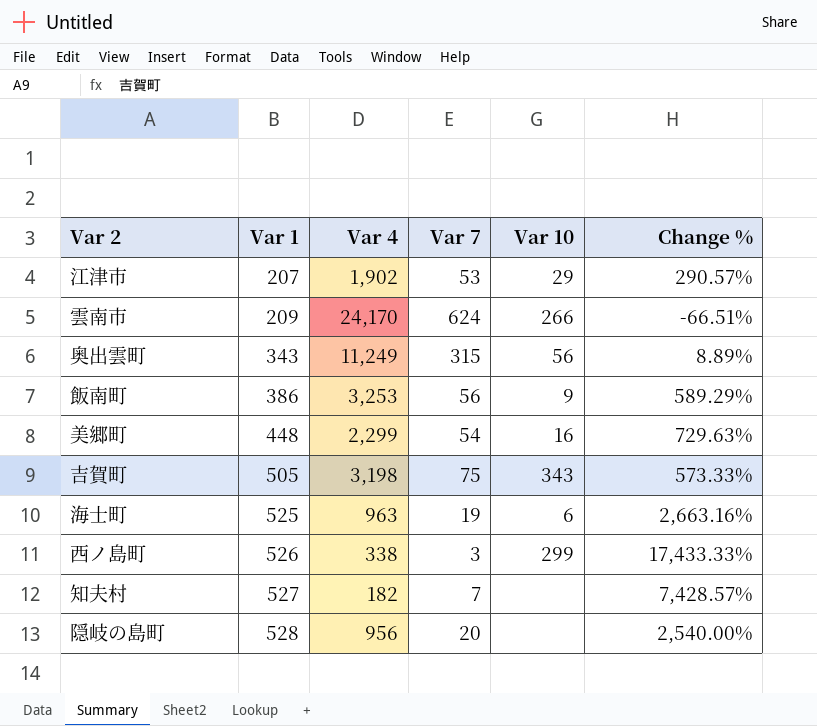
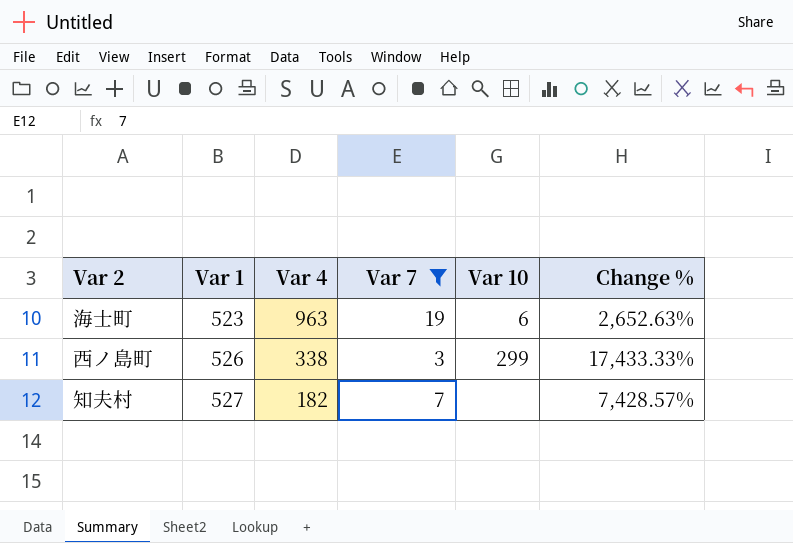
filter: none -> Var 7 <= 19
海士町 | Var 1: 525 -> 523
海士町 | Change %: 2,663.16% -> 2,652.63%

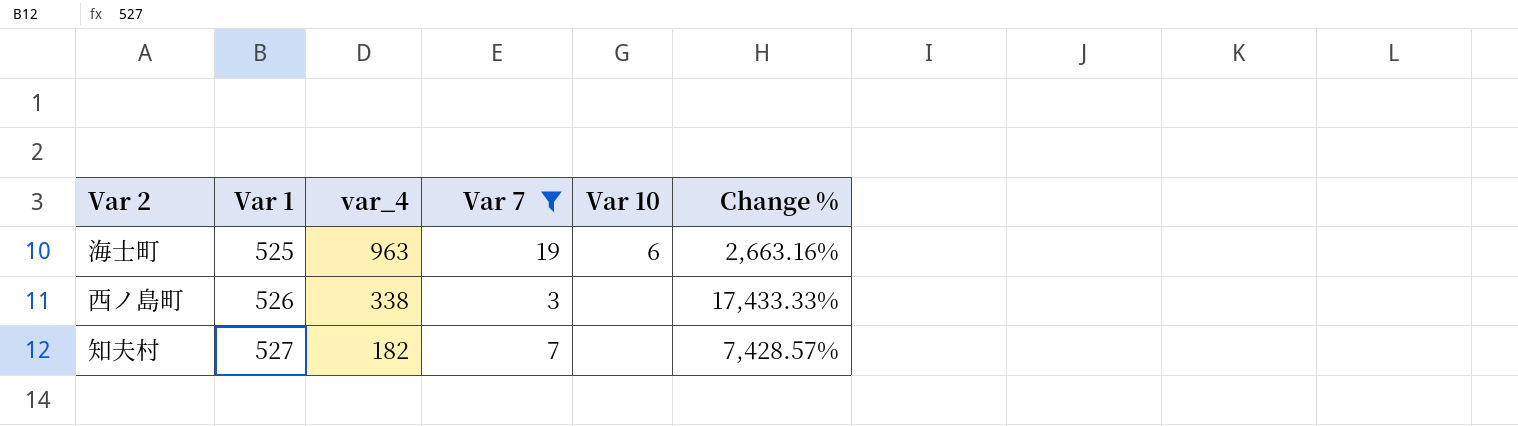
column name: Var 4 -> var_4
海士町 | Var 1: 523 -> 525
海士町 | Change %: 2,652.63% -> 2,663.16%
西ノ島町 | Var 10: 299 -> none

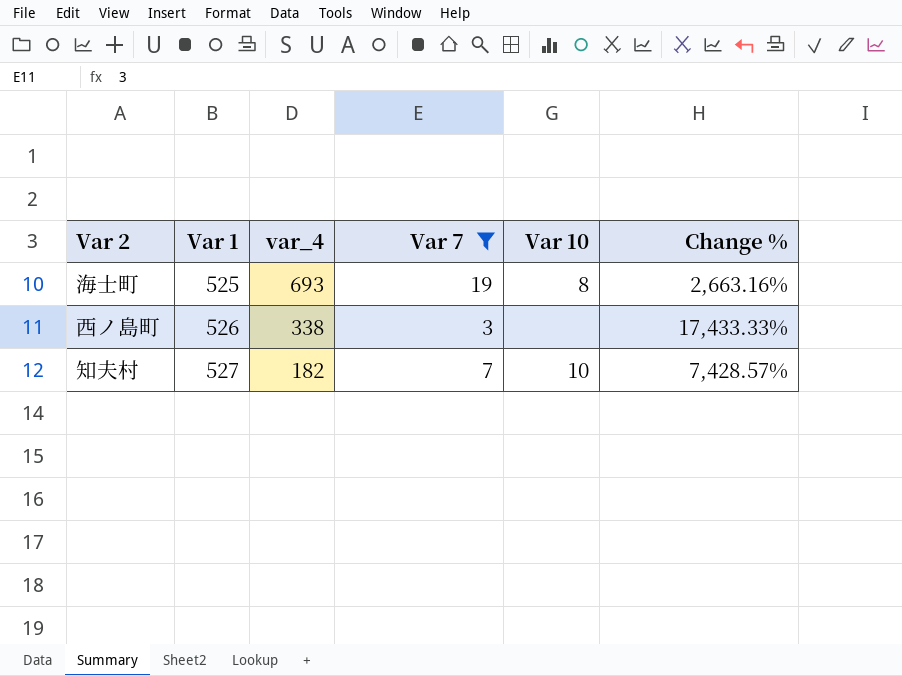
海士町 | var_4: 963 -> 693
海士町 | Var 10: 6 -> 8
知夫村 | Var 10: none -> 10

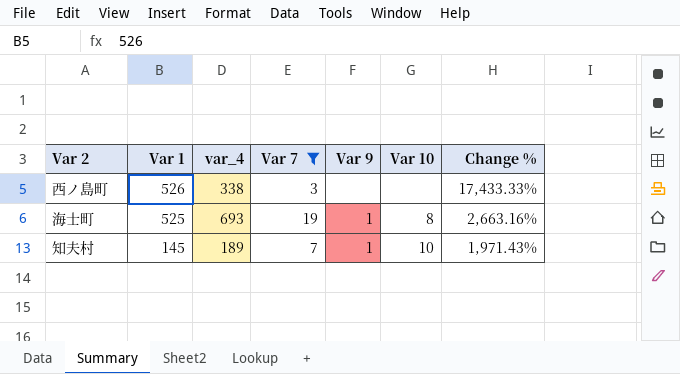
row order: Var 1 ascending -> Var 1 descending
column Var 9 | position: none -> 5
知夫村 | Var 1: 527 -> 145
知夫村 | var_4: 182 -> 189
知夫村 | Change %: 7,428.57% -> 1,971.43%

